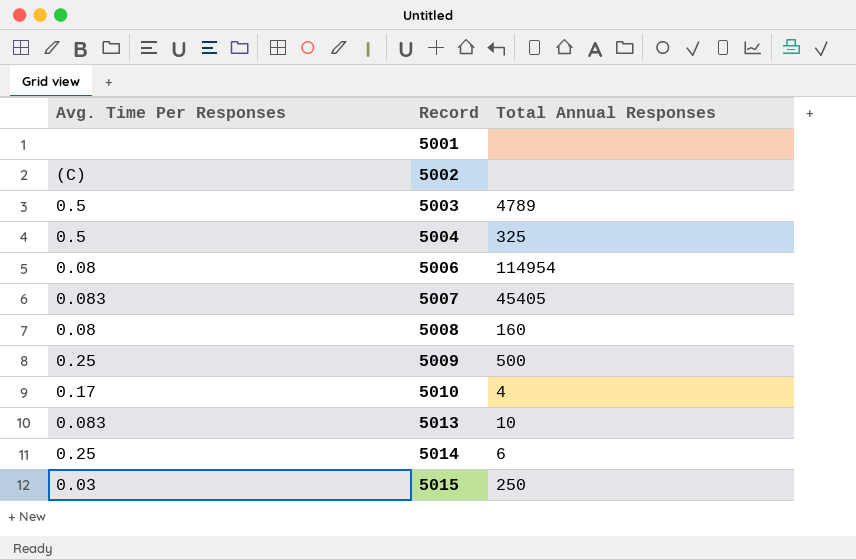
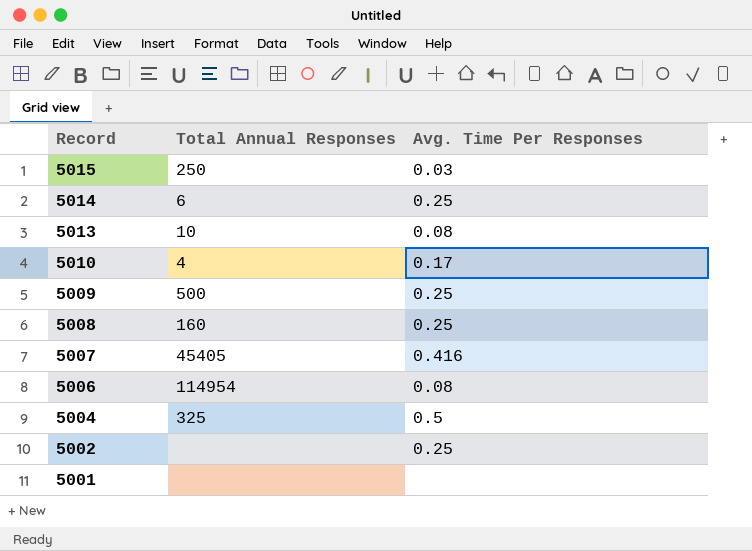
row order: Record ascending -> Record descending
column Avg. Time Per Responses | position: 1 -> 3
row 5003: 0.5 | 4789 -> none
5013 | Avg. Time Per Responses: 0.083 -> 0.08
5008 | Avg. Time Per Responses: 0.08 -> 0.25
5007 | Avg. Time Per Responses: 0.083 -> 0.416
5002 | Avg. Time Per Responses: (C) -> 0.25

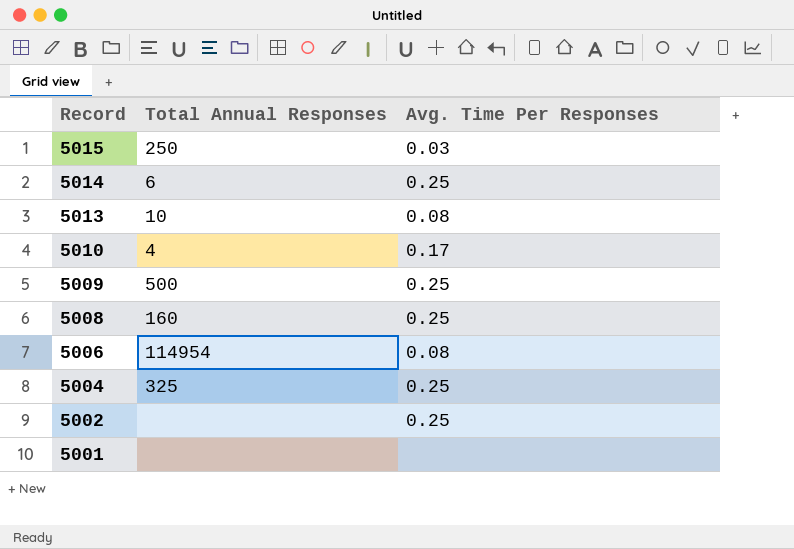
row 5007: 45405 | 0.416 -> none
5004 | Avg. Time Per Responses: 0.5 -> 0.25

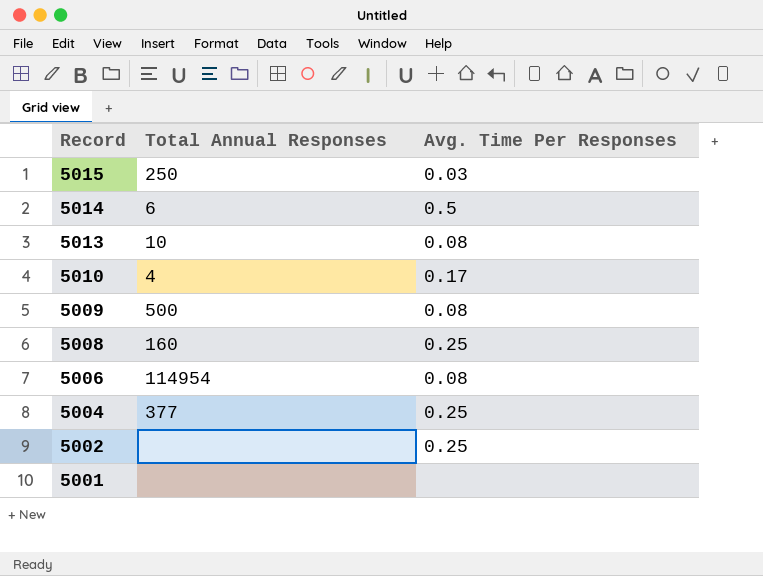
5014 | Avg. Time Per Responses: 0.25 -> 0.5
5009 | Avg. Time Per Responses: 0.25 -> 0.08
5004 | Total Annual Responses: 325 -> 377

